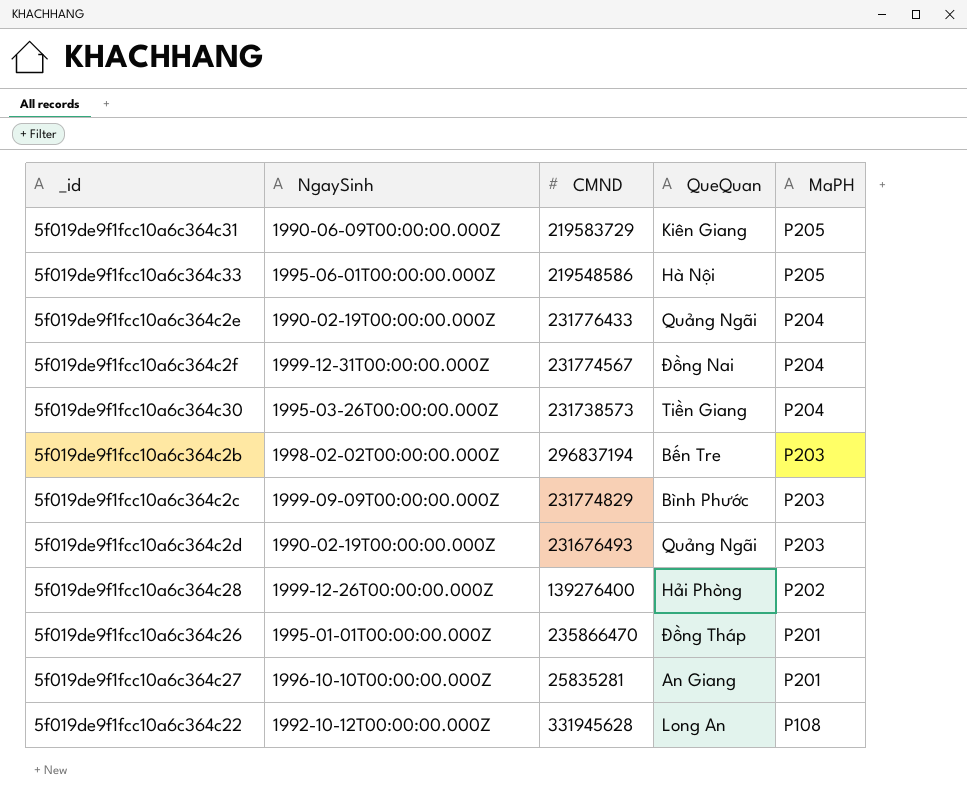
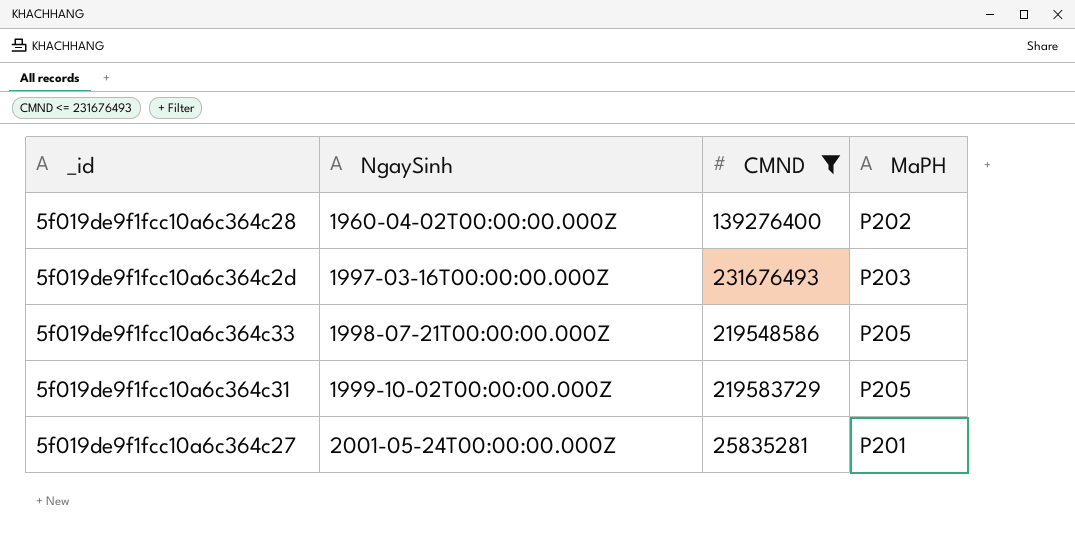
filter: none -> CMND <= 231676493
row order: MaPH descending -> NgaySinh ascending
column QueQuan | position: 4 -> none
5f019de9f1fcc10a6c364c28 | NgaySinh: 1999-12-26T00:00:00.000Z -> 1960-04-02T00:00:00.000Z
5f019de9f1fcc10a6c364c2d | NgaySinh: 1990-02-19T00:00:00.000Z -> 1997-03-16T00:00:00.000Z
5f019de9f1fcc10a6c364c33 | NgaySinh: 1995-06-01T00:00:00.000Z -> 1998-07-21T00:00:00.000Z
5f019de9f1fcc10a6c364c31 | NgaySinh: 1990-06-09T00:00:00.000Z -> 1999-10-02T00:00:00.000Z
5f019de9f1fcc10a6c364c27 | NgaySinh: 1996-10-10T00:00:00.000Z -> 2001-05-24T00:00:00.000Z

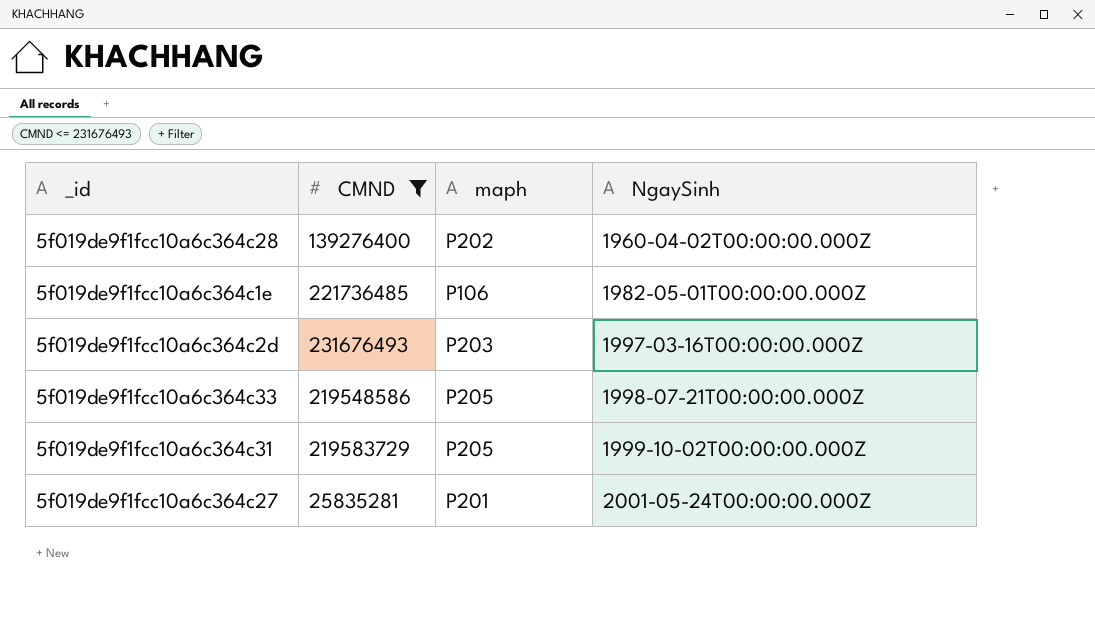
column name: MaPH -> maph
column NgaySinh | position: 2 -> 4
row 5f019de9f1fcc10a6c364c1e: none -> 221736485 | P106 | 1982-05-01T00:00:00.000Z

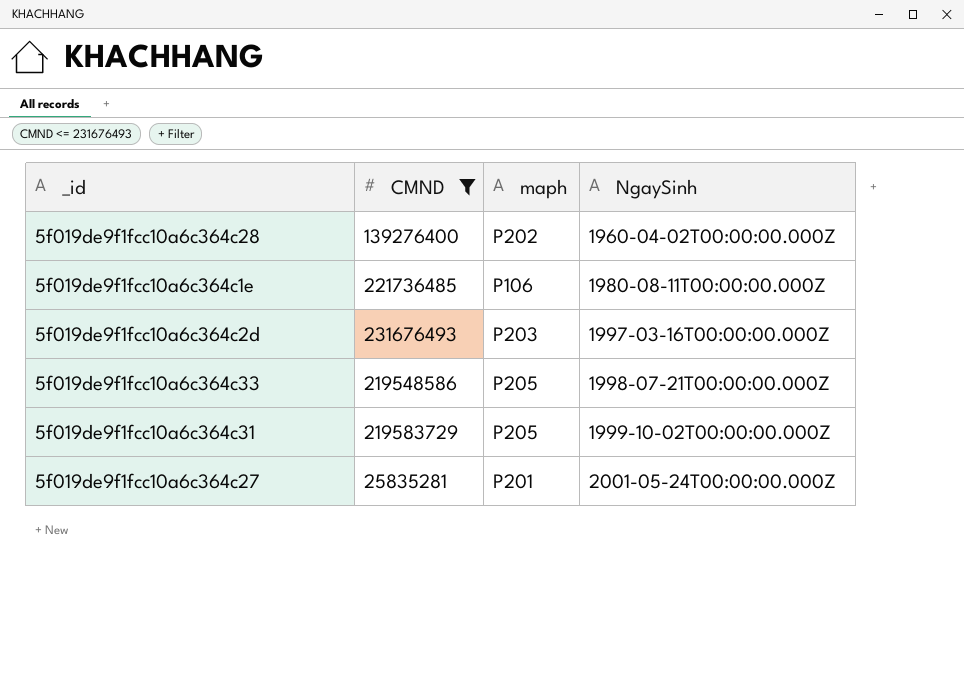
5f019de9f1fcc10a6c364c1e | NgaySinh: 1982-05-01T00:00:00.000Z -> 1980-08-11T00:00:00.000Z

